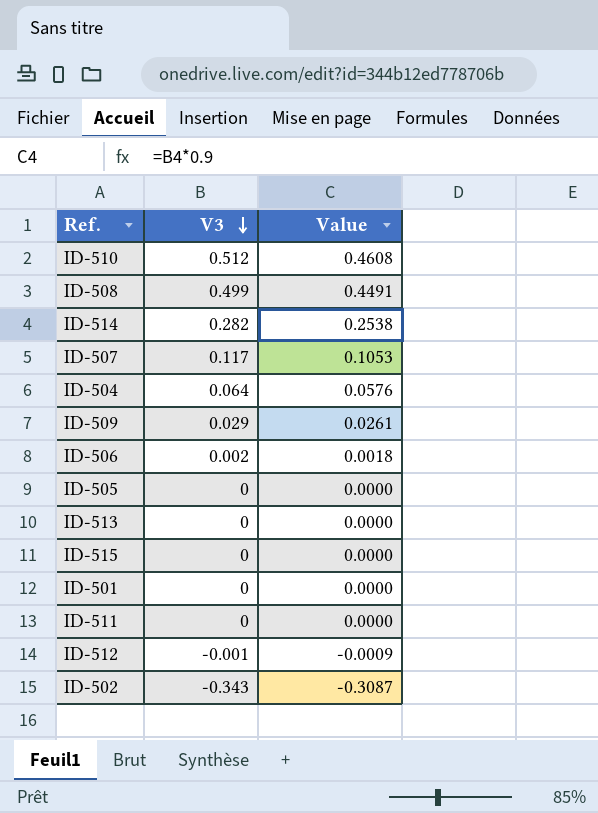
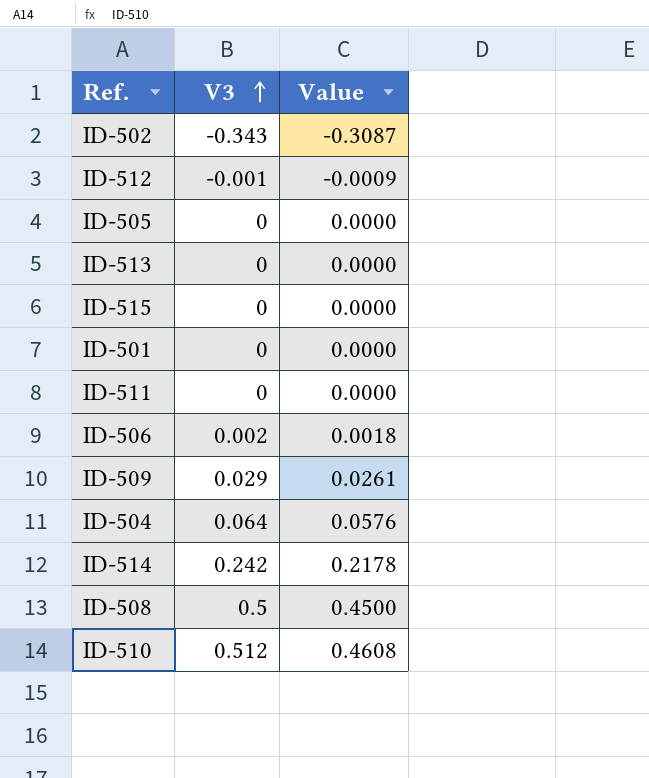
row order: V3 descending -> V3 ascending
row ID-507: 0.117 | 0.1053 -> none
ID-514 | V3: 0.282 -> 0.242
ID-514 | Value: 0.2538 -> 0.2178
ID-508 | V3: 0.499 -> 0.5
ID-508 | Value: 0.4491 -> 0.4500

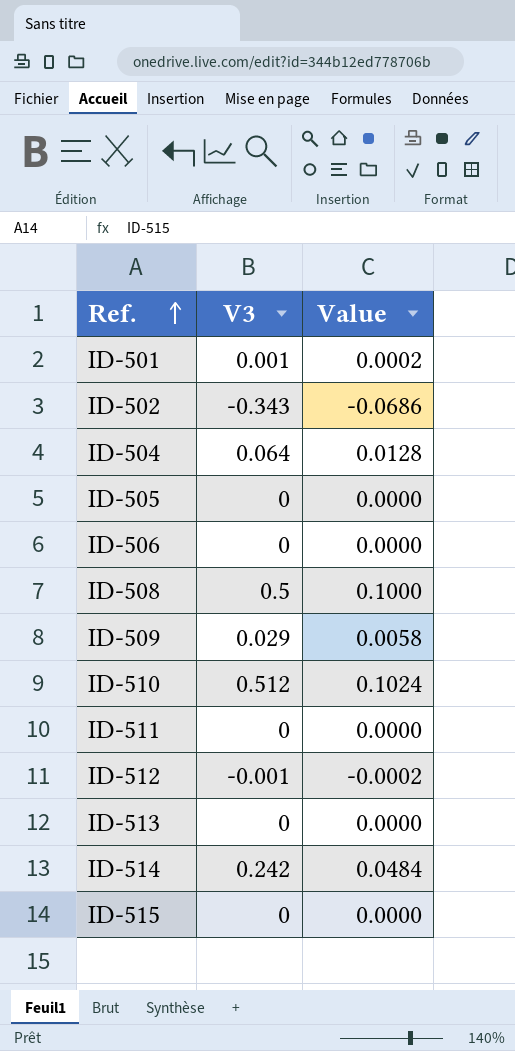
row order: V3 ascending -> Ref. ascending
column Value | formula: [V3] * 0.9 -> [V3] * 0.2
ID-501 | V3: 0 -> 0.001
ID-506 | V3: 0.002 -> 0

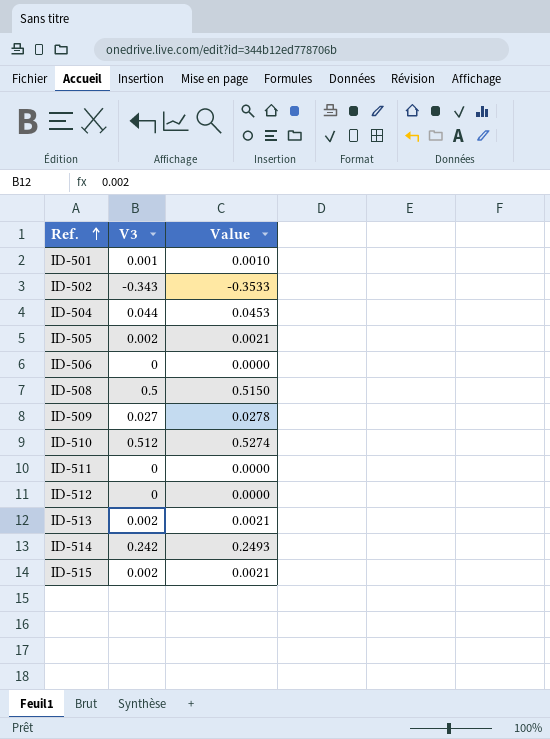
column Value | formula: [V3] * 0.2 -> [V3] * 1.03
ID-504 | V3: 0.064 -> 0.044
ID-505 | V3: 0 -> 0.002
ID-509 | V3: 0.029 -> 0.027
ID-512 | V3: -0.001 -> 0
ID-513 | V3: 0 -> 0.002
ID-515 | V3: 0 -> 0.002

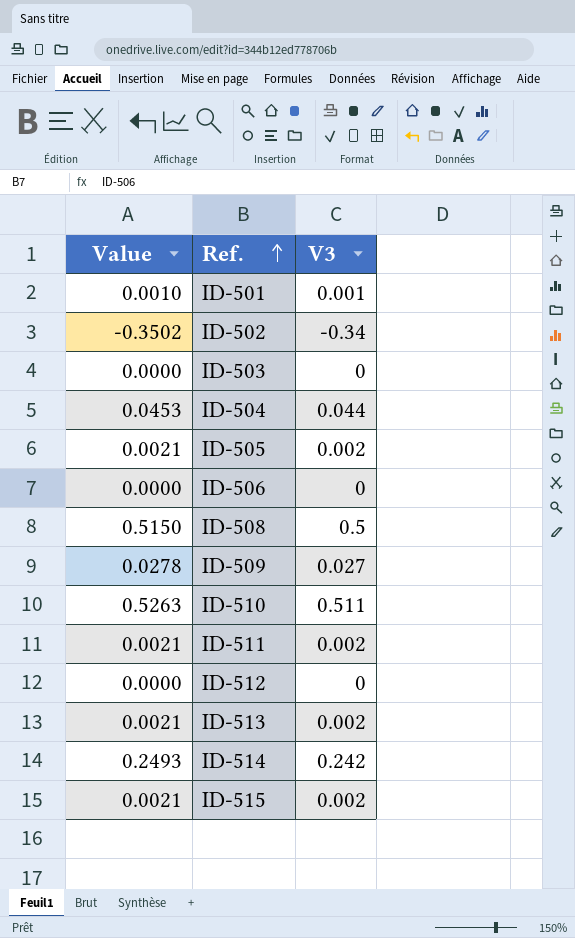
column Value | position: 3 -> 1
ID-502 | Value: -0.3533 -> -0.3502
ID-502 | V3: -0.343 -> -0.34
row ID-503: none -> 0.0000 | 0
ID-510 | Value: 0.5274 -> 0.5263
ID-510 | V3: 0.512 -> 0.511
ID-511 | Value: 0.0000 -> 0.0021
ID-511 | V3: 0 -> 0.002

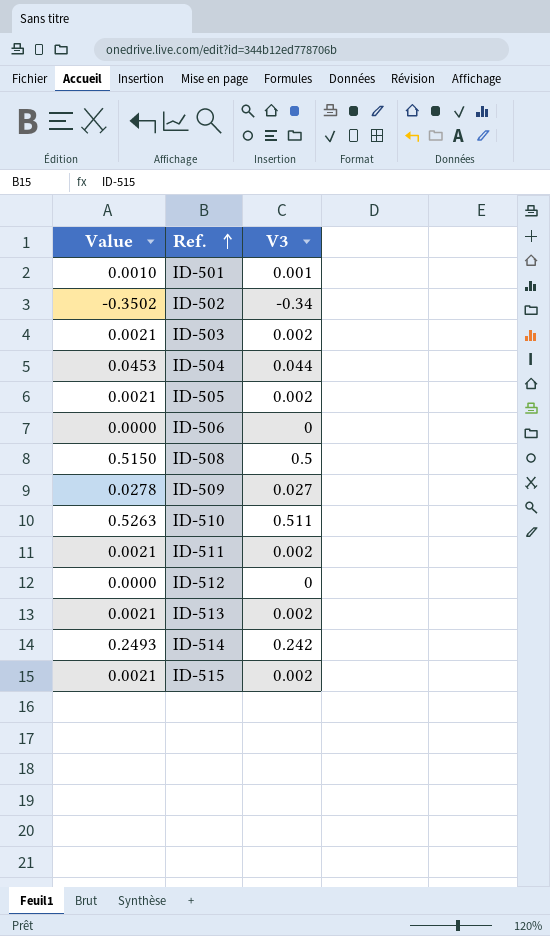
ID-503 | Value: 0.0000 -> 0.0021
ID-503 | V3: 0 -> 0.002

